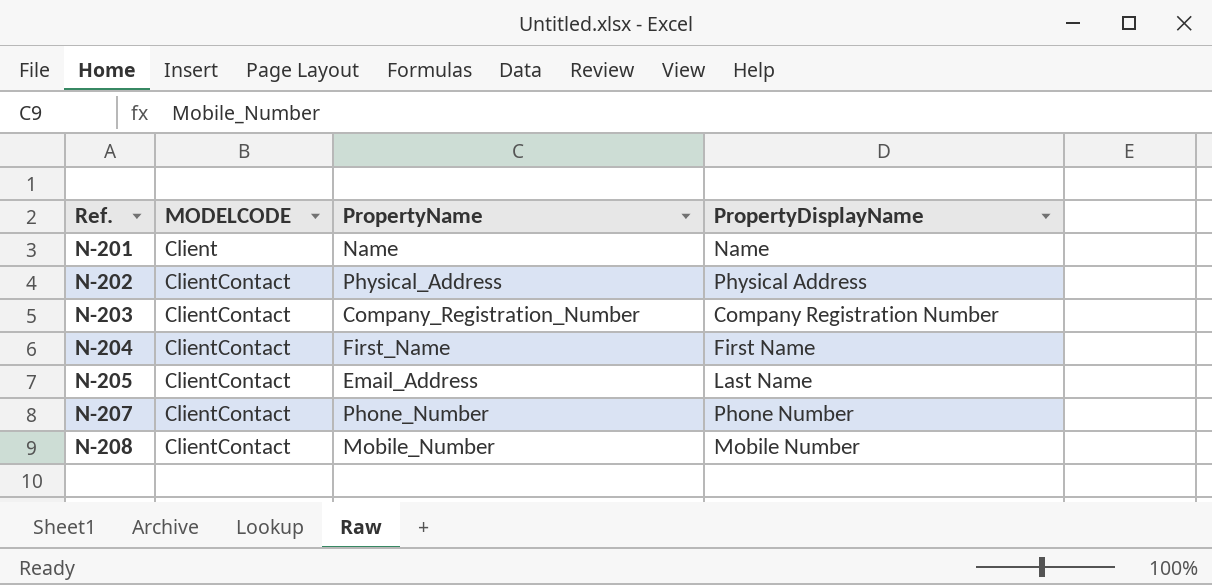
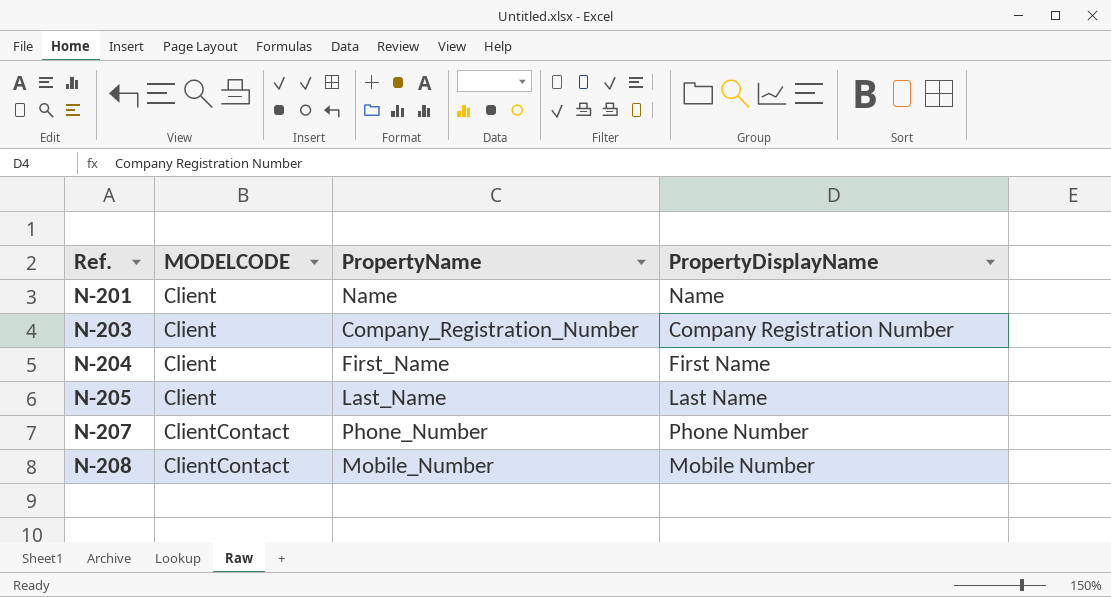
row N-202: ClientContact | Physical_Address | Physical Address -> none
N-203 | MODELCODE: ClientContact -> Client
N-204 | MODELCODE: ClientContact -> Client
N-205 | MODELCODE: ClientContact -> Client
N-205 | PropertyName: Email_Address -> Last_Name

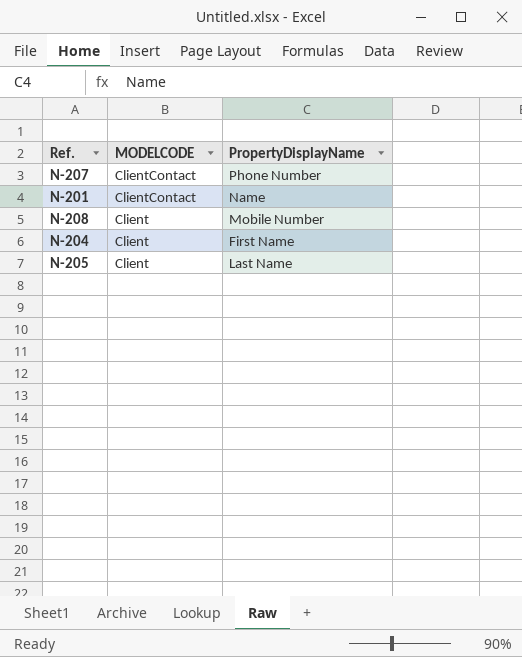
row order: Ref. ascending -> MODELCODE descending
column PropertyName | position: 3 -> none
row N-203: Client | Company_Registration_Number | Company Registration Number -> none
N-201 | MODELCODE: Client -> ClientContact
N-208 | MODELCODE: ClientContact -> Client

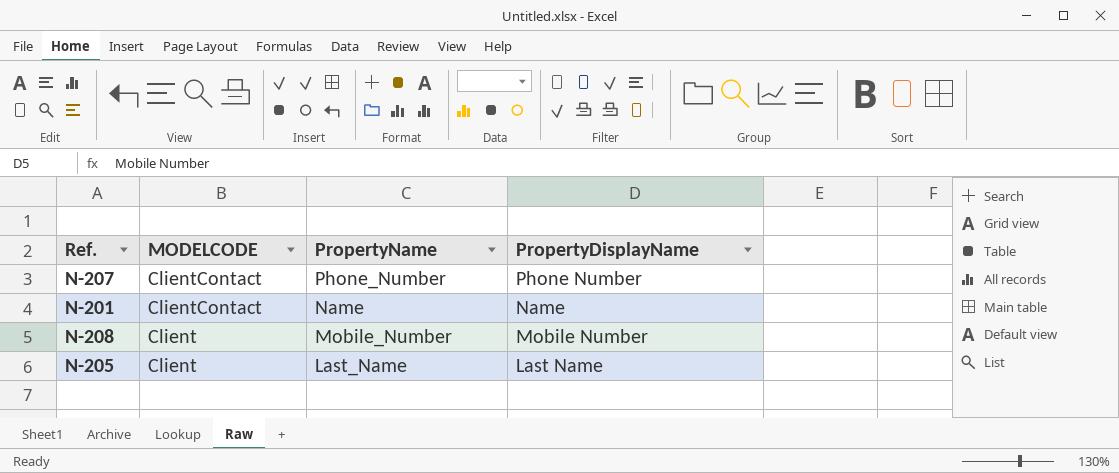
column PropertyName | position: none -> 3
row N-204: Client | First Name -> none

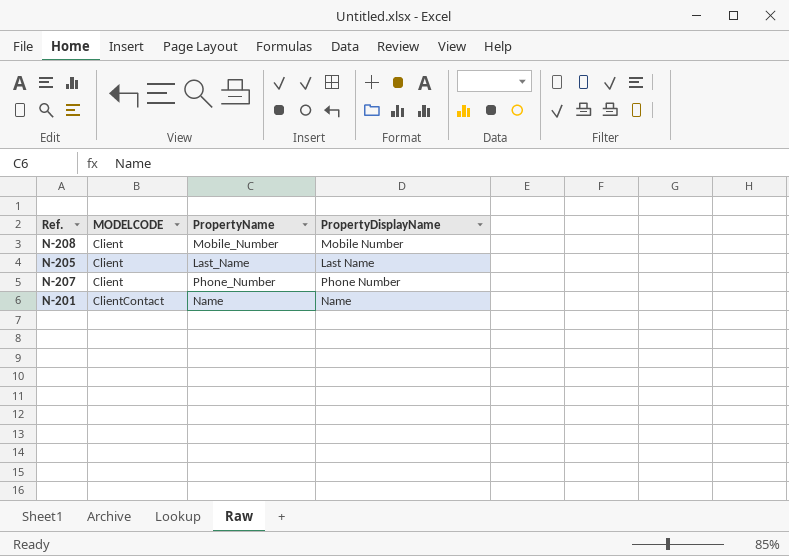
row order: MODELCODE descending -> MODELCODE ascending
N-207 | MODELCODE: ClientContact -> Client

